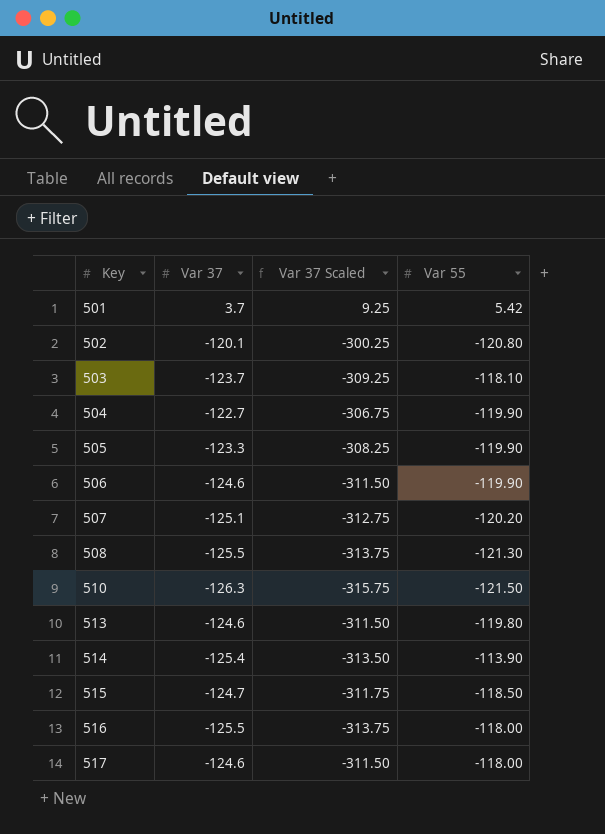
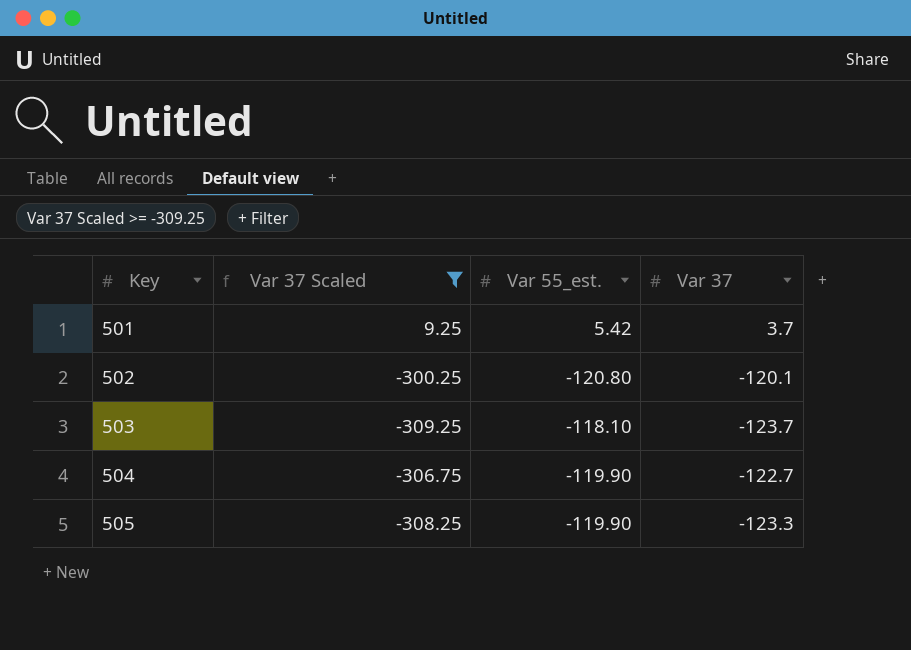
filter: none -> Var 37 Scaled >= -309.25
column name: Var 55 -> Var 55_est.
column Var 37 | position: 2 -> 4

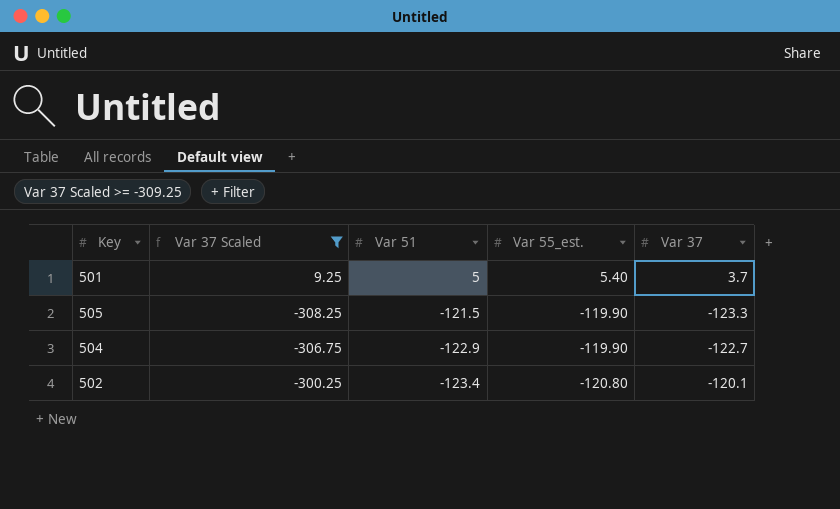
row order: Key ascending -> Var 51 descending
column Var 51 | position: none -> 3
row 503: -309.25 | -118.10 | -123.7 -> none
501 | Var 55_est.: 5.42 -> 5.40

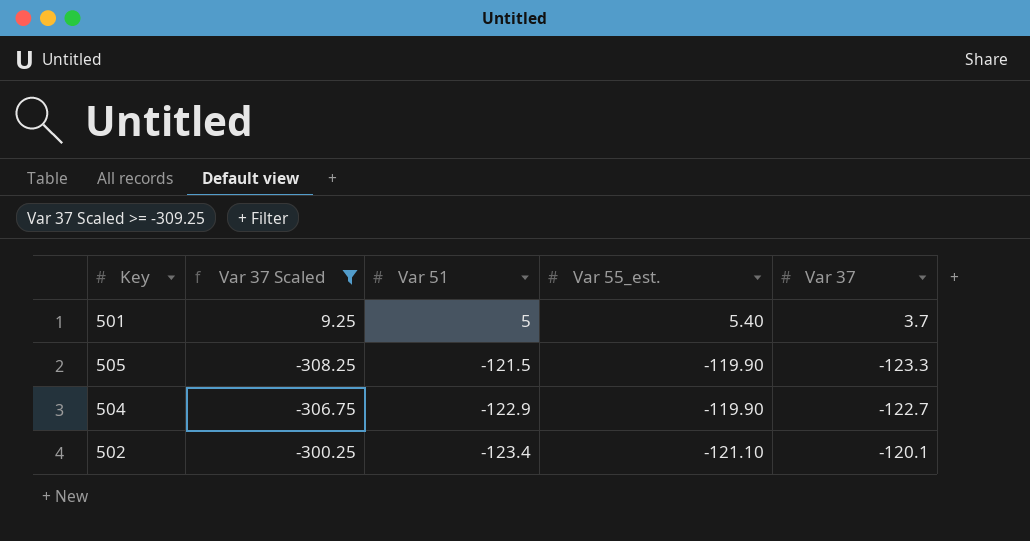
502 | Var 55_est.: -120.80 -> -121.10

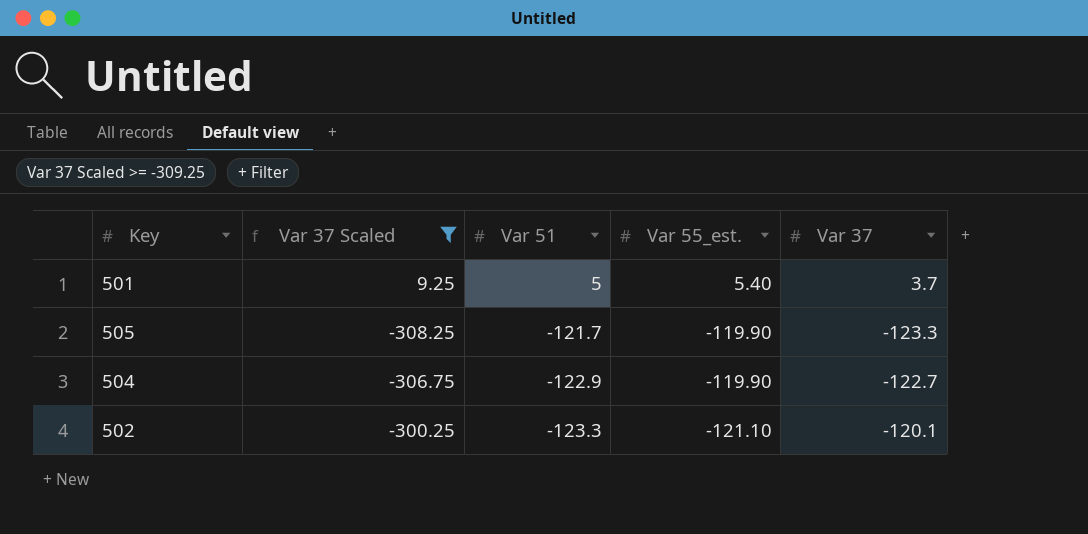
505 | Var 51: -121.5 -> -121.7
502 | Var 51: -123.4 -> -123.3

